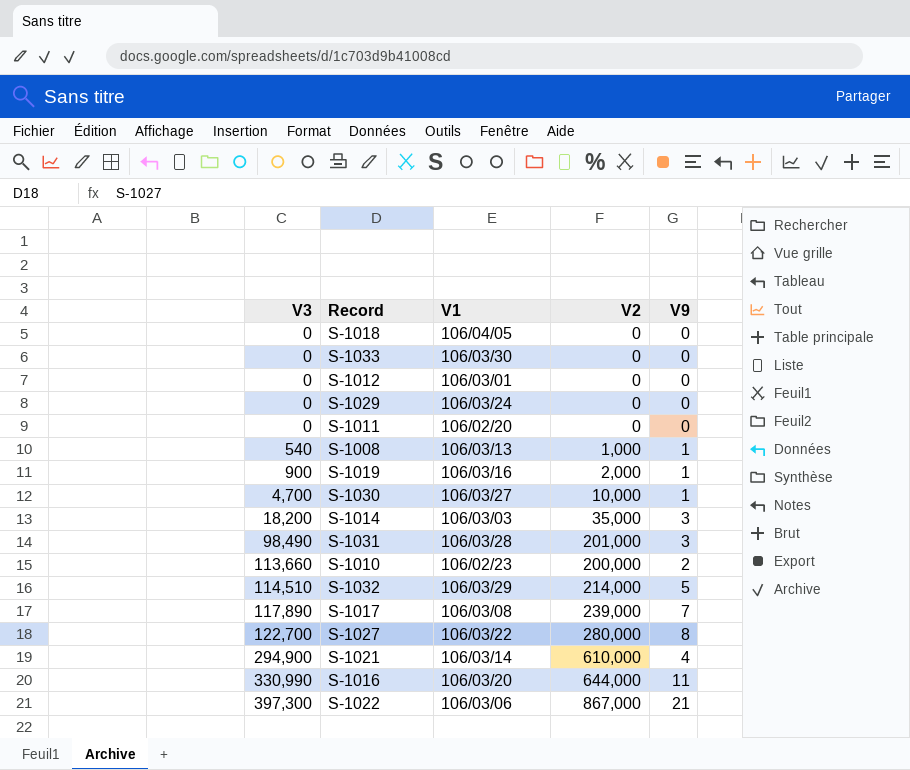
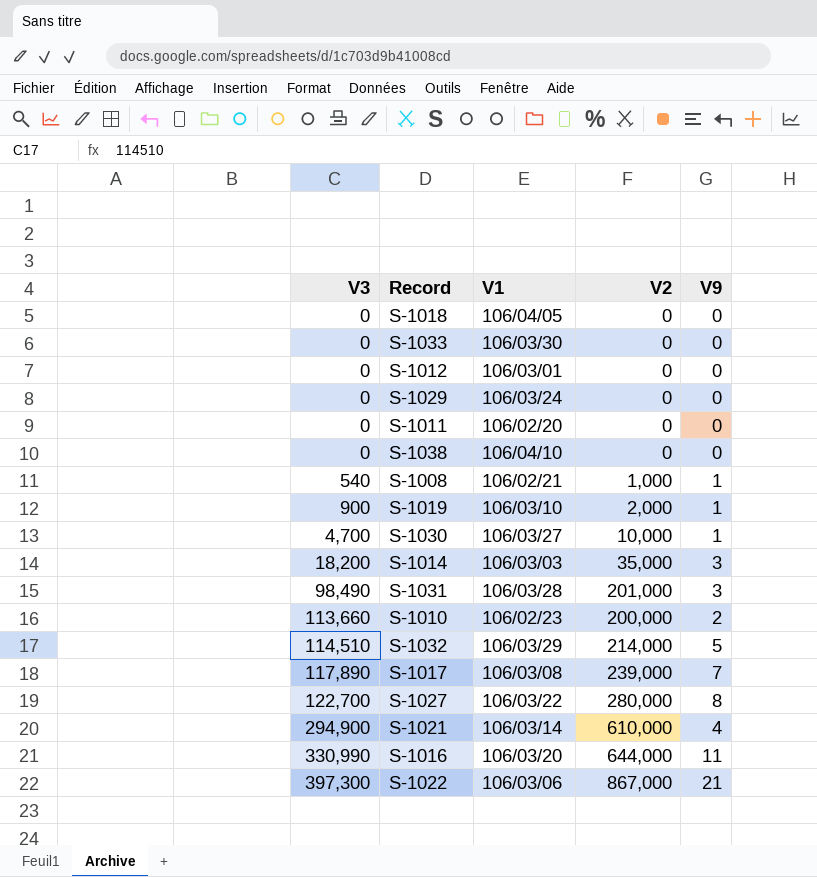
row S-1038: none -> 0 | 106/04/10 | 0 | 0
S-1008 | V1: 106/03/13 -> 106/02/21
S-1019 | V1: 106/03/16 -> 106/03/10

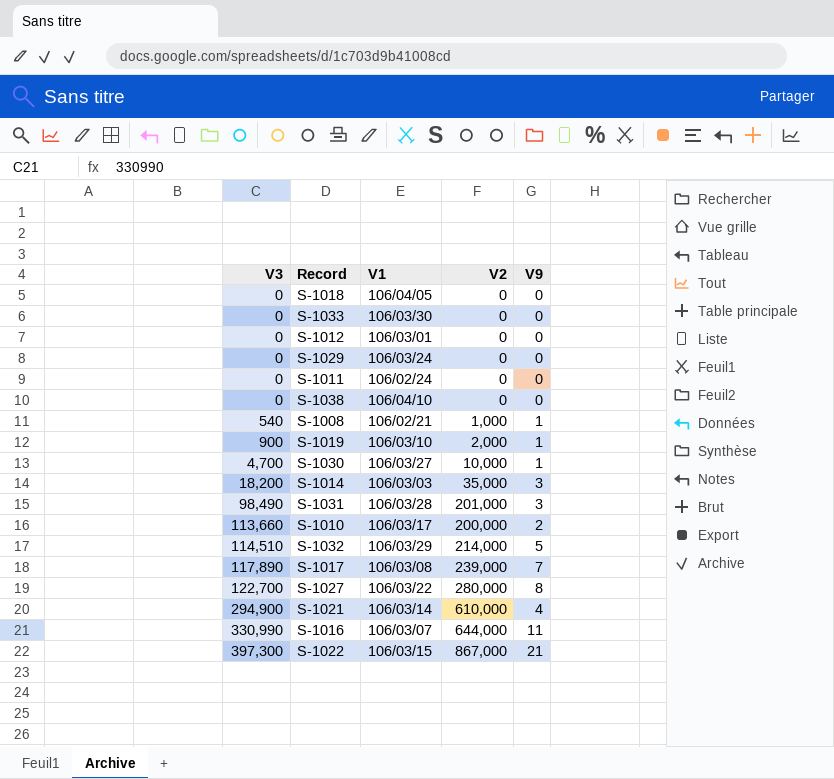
S-1011 | V1: 106/02/20 -> 106/02/24
S-1010 | V1: 106/02/23 -> 106/03/17
S-1016 | V1: 106/03/20 -> 106/03/07
S-1022 | V1: 106/03/06 -> 106/03/15

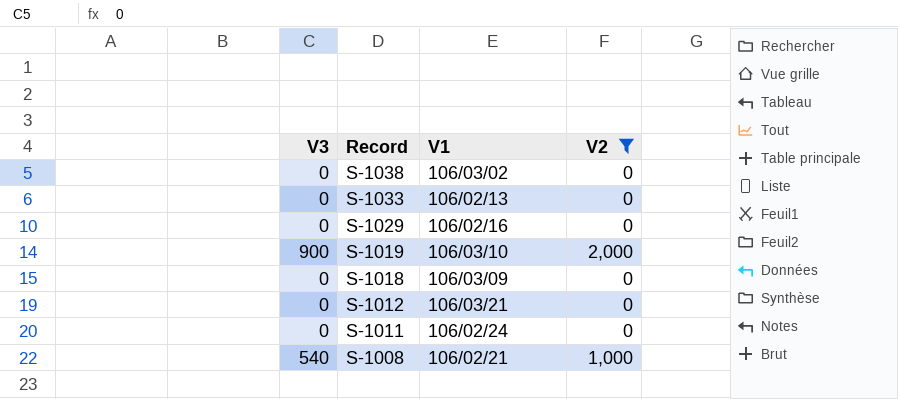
filter: none -> V2 <= 2,000
row order: V3 ascending -> Record descending
column V9 | position: 5 -> none
S-1038 | V1: 106/04/10 -> 106/03/02
S-1033 | V1: 106/03/30 -> 106/02/13
S-1029 | V1: 106/03/24 -> 106/02/16
S-1018 | V1: 106/04/05 -> 106/03/09
S-1012 | V1: 106/03/01 -> 106/03/21

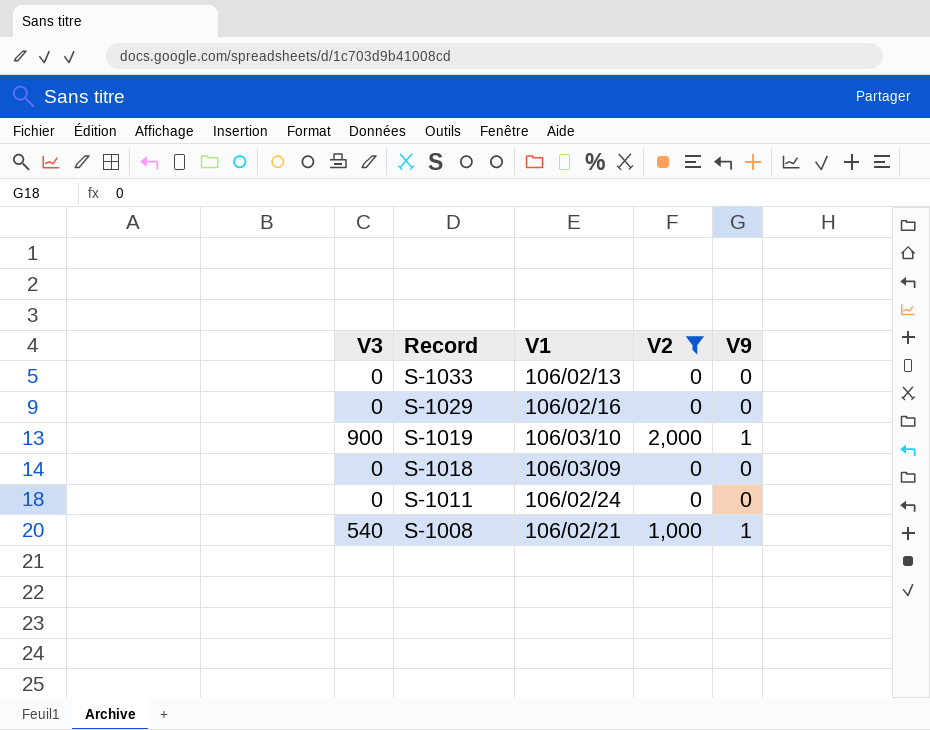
column V9 | position: none -> 5
row S-1038: 0 | 106/03/02 | 0 -> none
row S-1012: 0 | 106/03/21 | 0 -> none

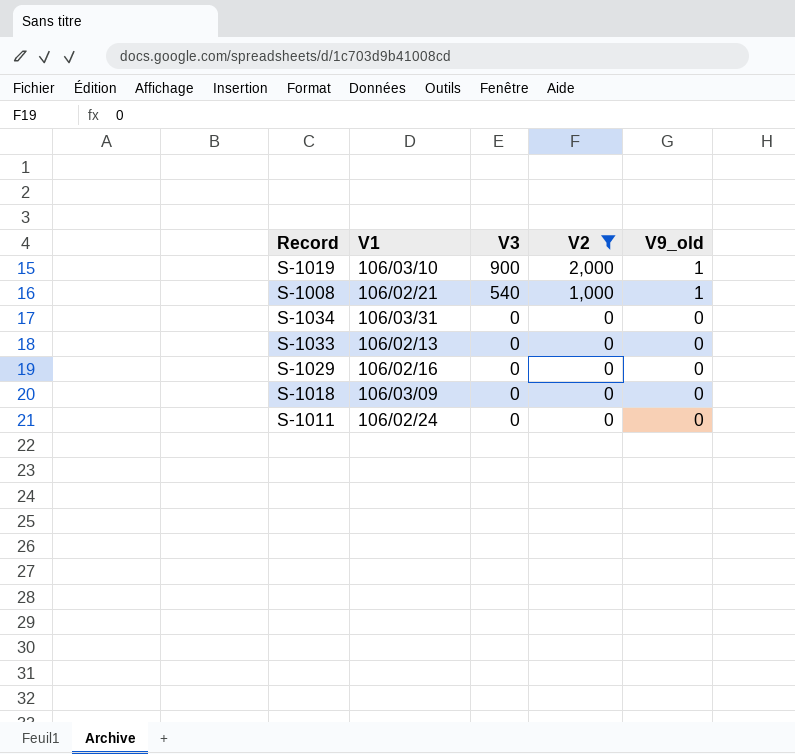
row order: Record descending -> V3 descending
column V3 | position: 1 -> 3
column name: V9 -> V9_old
row S-1034: none -> 106/03/31 | 0 | 0 | 0

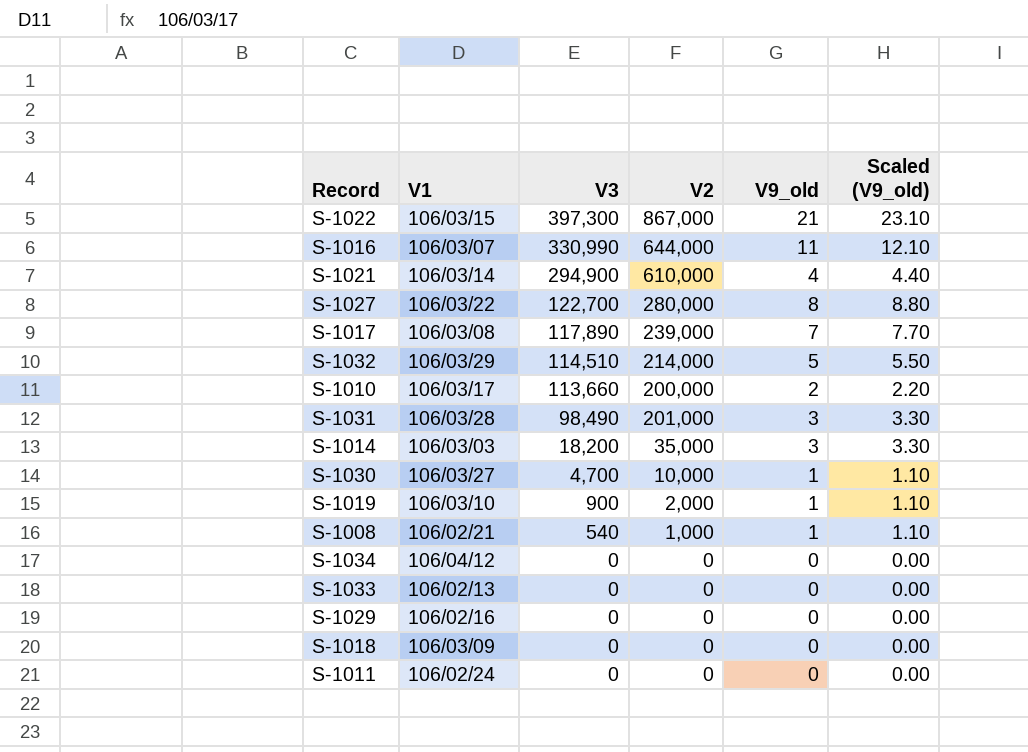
filter: V2 <= 2,000 -> none
column Scaled (V9_old) | formula: none -> [V9_old] * 1.1
S-1034 | V1: 106/03/31 -> 106/04/12

